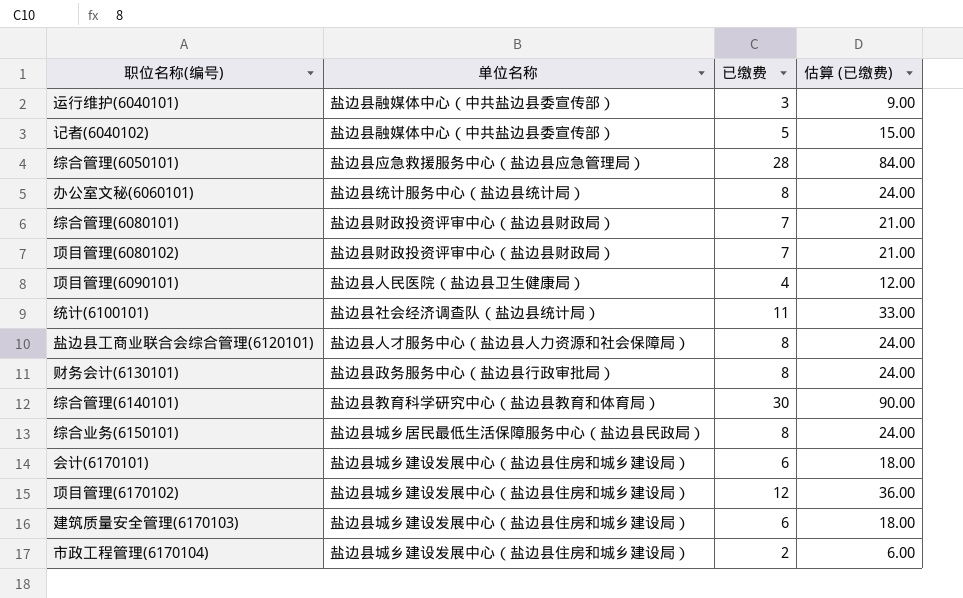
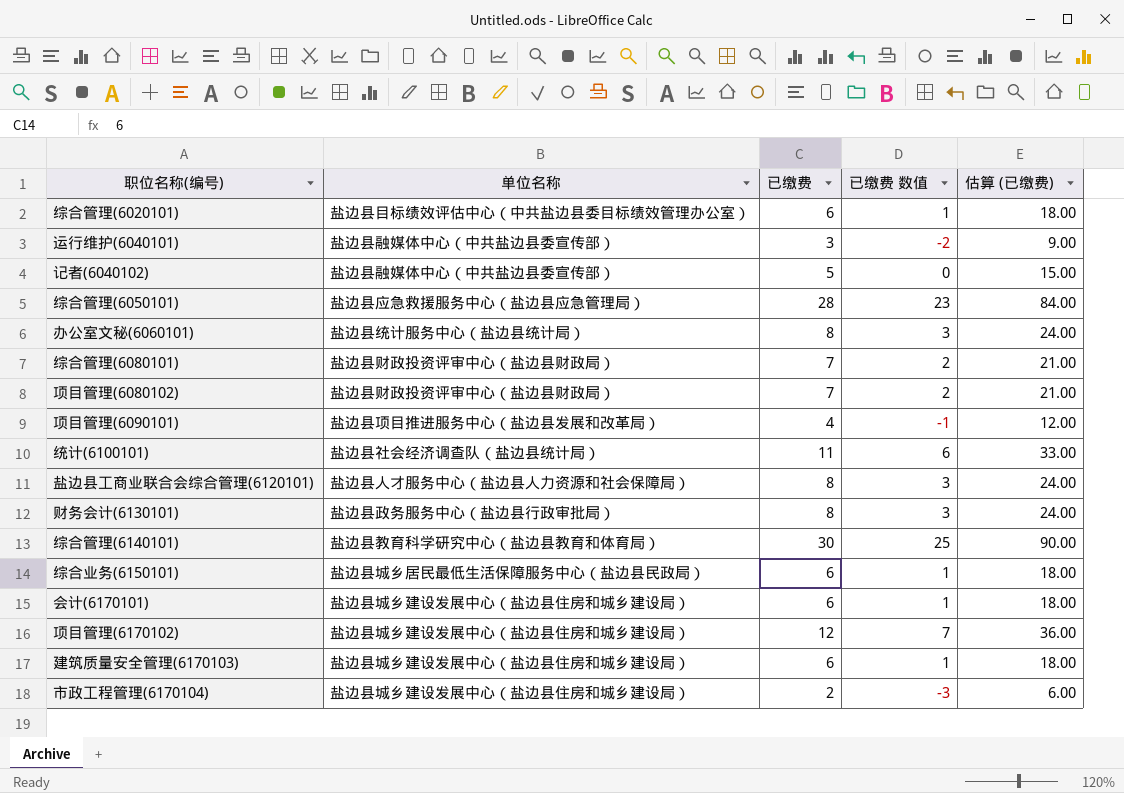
column 已缴费 数值 | formula: none -> [已缴费] - 5
row 综合管理(6020101): none -> 盐边县目标绩效评估中心（中共盐边县委目标绩效管理办公室） | 6 | 1 | 18.00
项目管理(6090101) | 单位名称: 盐边县人民医院（盐边县卫生健康局） -> 盐边县项目推进服务中心（盐边县发展和改革局）
综合业务(6150101) | 已缴费: 8 -> 6
综合业务(6150101) | 估算 (已缴费): 24.00 -> 18.00

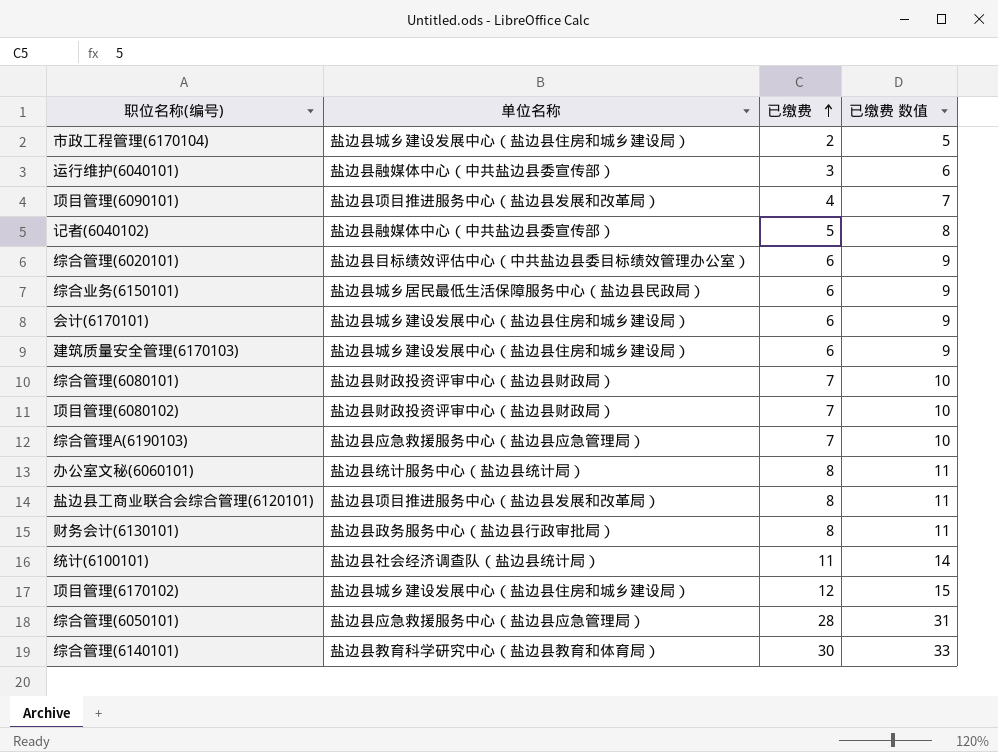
row order: none -> 已缴费 ascending
column 估算 (已缴费) | formula: [已缴费] * 3 -> none
column 已缴费 数值 | formula: [已缴费] - 5 -> [已缴费] + 3
row 综合管理A(6190103): none -> 盐边县应急救援服务中心（盐边县应急管理局） | 7 | 10
盐边县工商业联合会综合管理(6120101) | 单位名称: 盐边县人才服务中心（盐边县人力资源和社会保障局） -> 盐边县项目推进服务中心（盐边县发展和改革局）

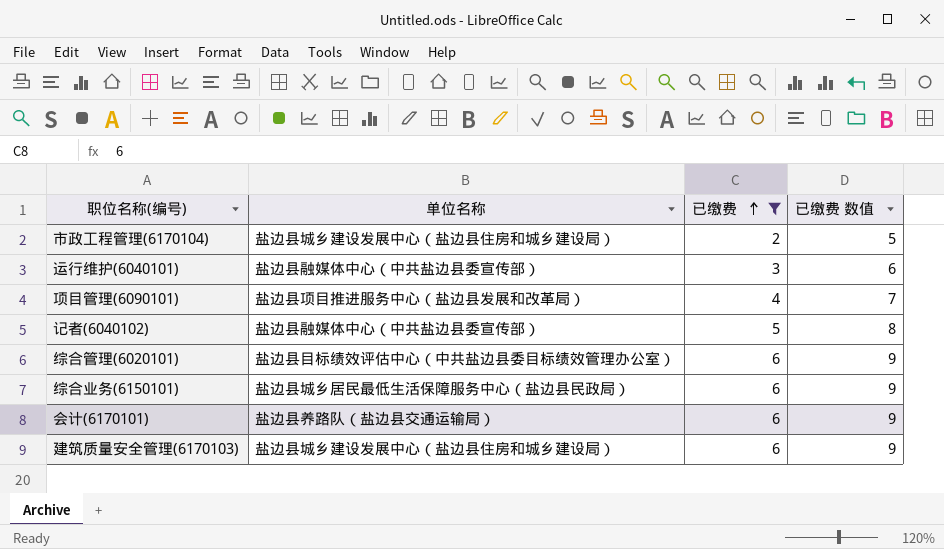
filter: none -> 已缴费 <= 6
会计(6170101) | 单位名称: 盐边县城乡建设发展中心（盐边县住房和城乡建设局） -> 盐边县养路队（盐边县交通运输局）

